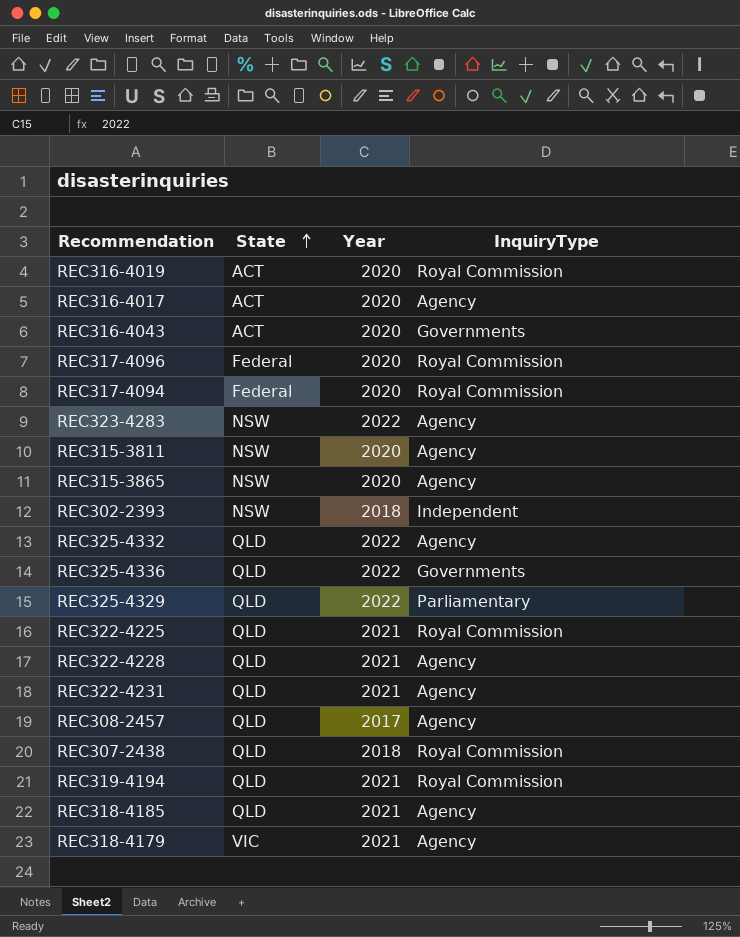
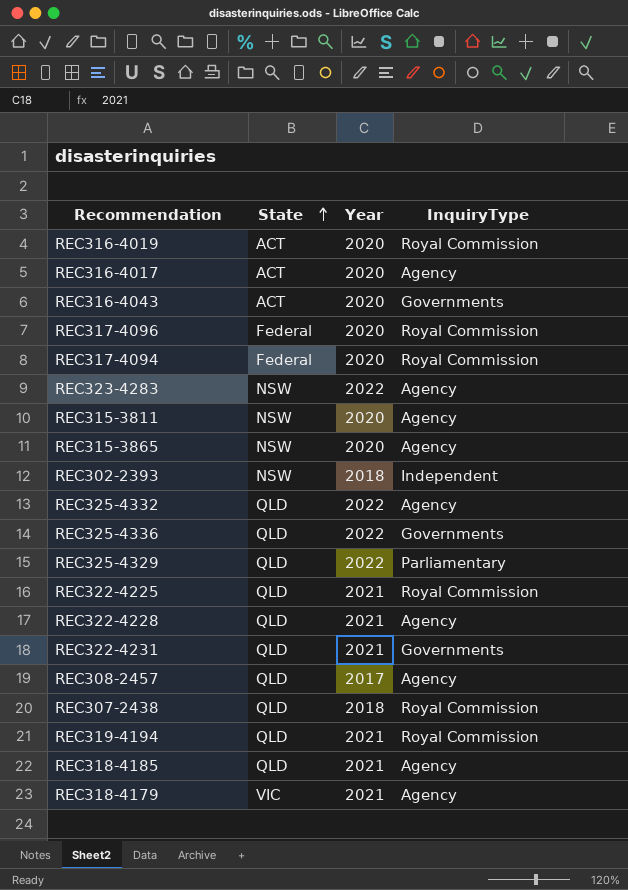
REC322-4231 | InquiryType: Agency -> Governments

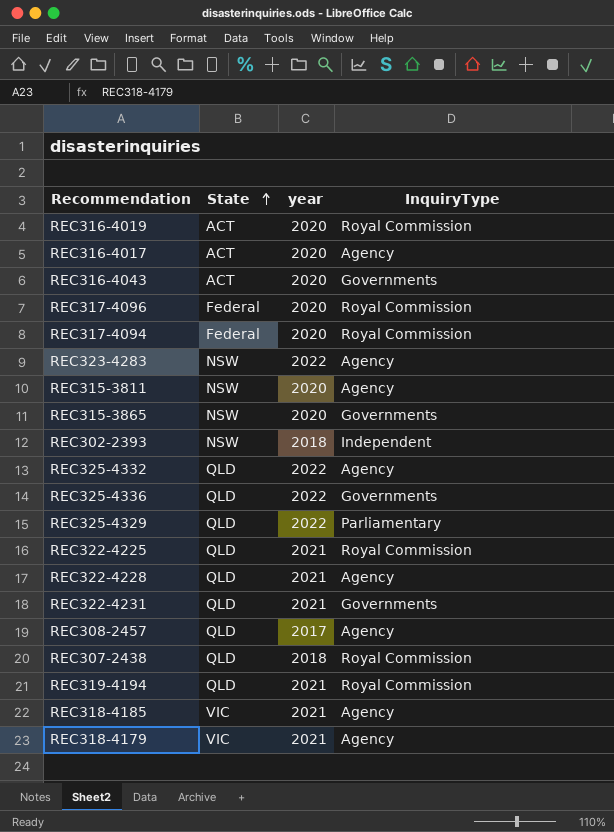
column name: Year -> year
REC315-3865 | InquiryType: Agency -> Governments
REC318-4185 | State: QLD -> VIC

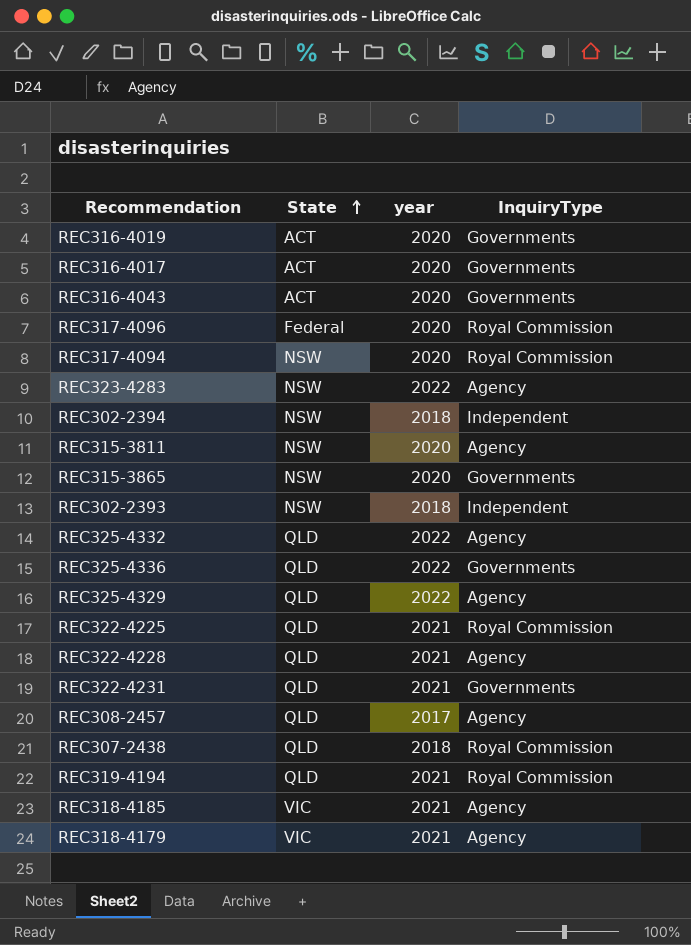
REC316-4019 | InquiryType: Royal Commission -> Governments
REC316-4017 | InquiryType: Agency -> Governments
REC317-4094 | State: Federal -> NSW
row REC302-2394: none -> NSW | 2018 | Independent
REC325-4329 | InquiryType: Parliamentary -> Agency

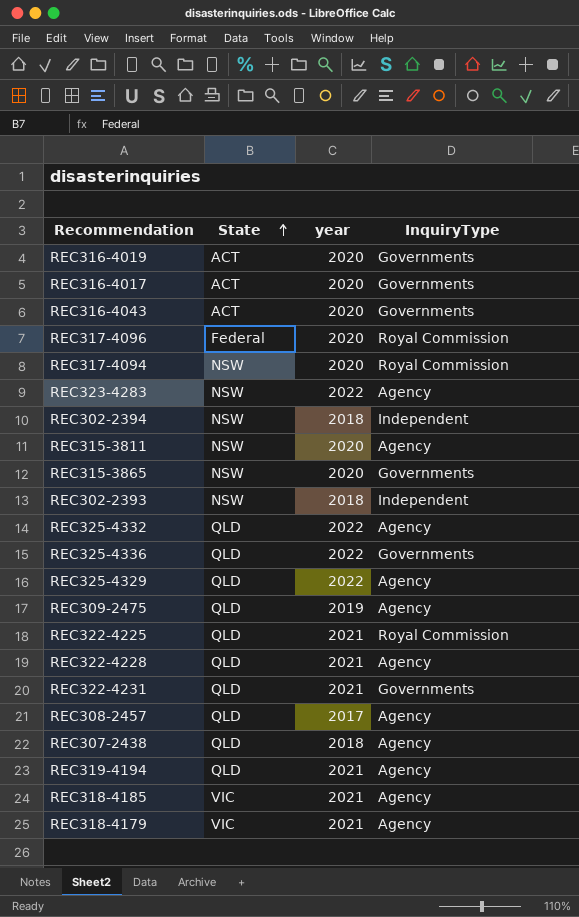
row REC309-2475: none -> QLD | 2019 | Agency
REC307-2438 | InquiryType: Royal Commission -> Agency
REC319-4194 | InquiryType: Royal Commission -> Agency

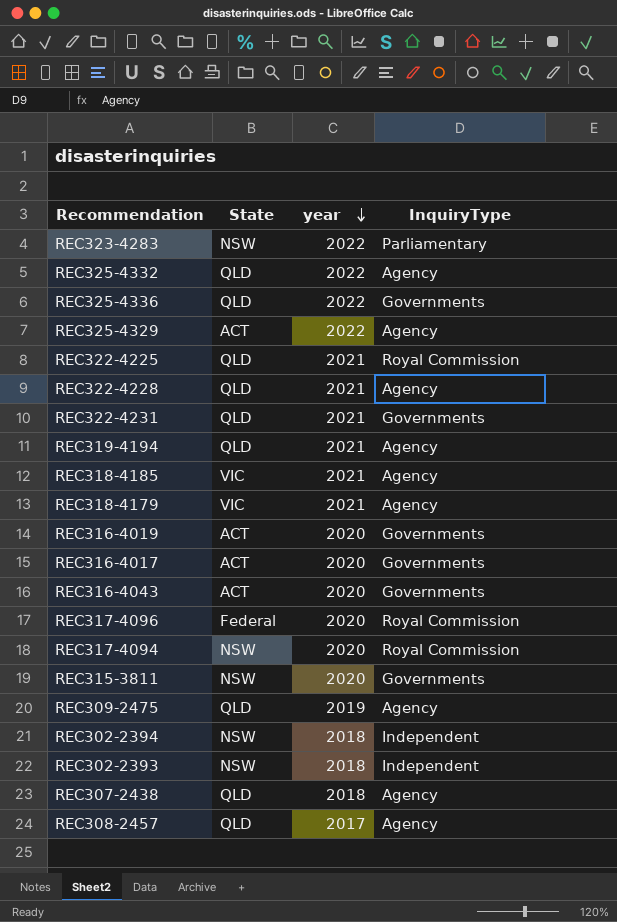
row order: State ascending -> year descending
row REC315-3865: NSW | 2020 | Governments -> none
REC323-4283 | InquiryType: Agency -> Parliamentary
REC325-4329 | State: QLD -> ACT
REC315-3811 | InquiryType: Agency -> Governments

